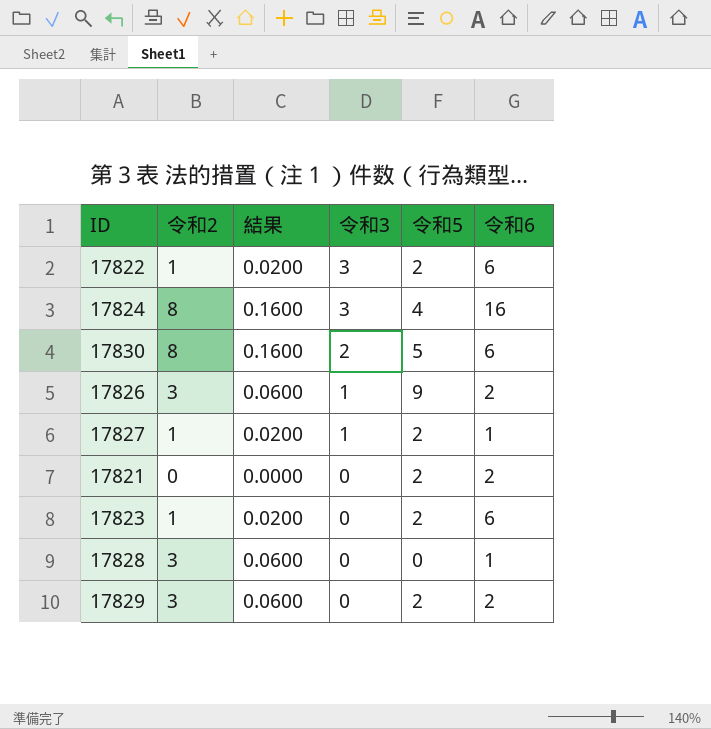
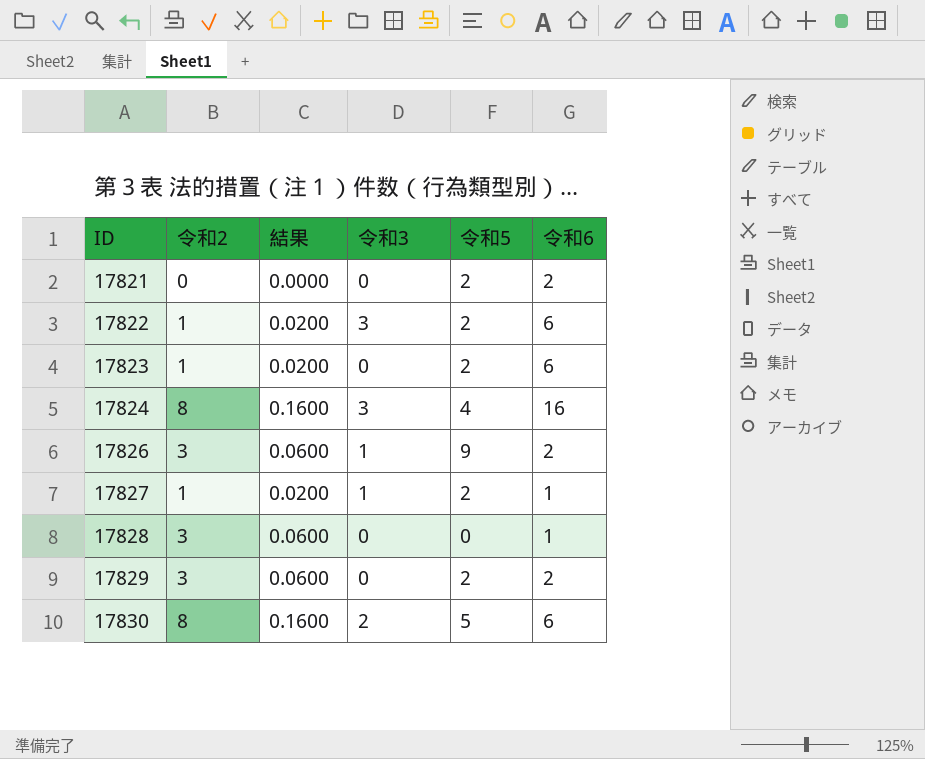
row order: 令和3 descending -> ID ascending

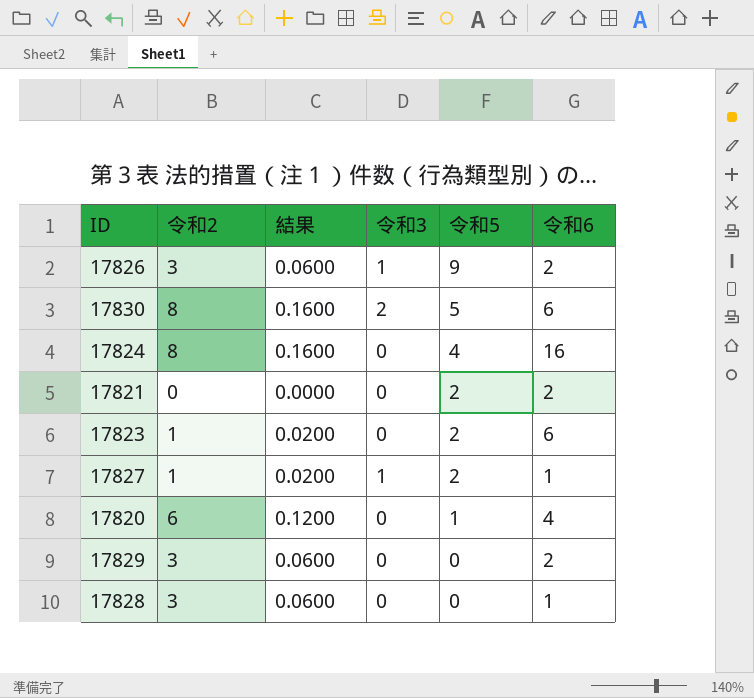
row order: ID ascending -> 令和5 descending
row 17822: 1 | 0.0200 | 3 | 2 | 6 -> none
17824 | 令和3: 3 -> 0
row 17820: none -> 6 | 0.1200 | 0 | 1 | 4
17829 | 令和5: 2 -> 0

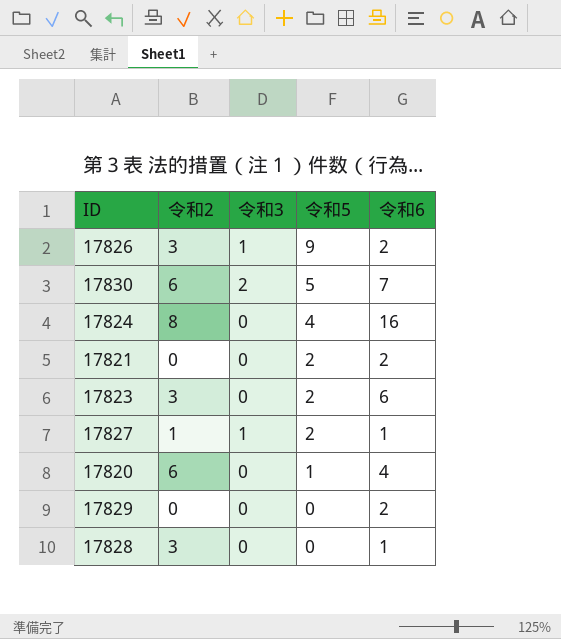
column 結果 | formula: [令和2] * 0.02 -> none
17830 | 令和2: 8 -> 6
17830 | 令和6: 6 -> 7
17823 | 令和2: 1 -> 3
17829 | 令和2: 3 -> 0

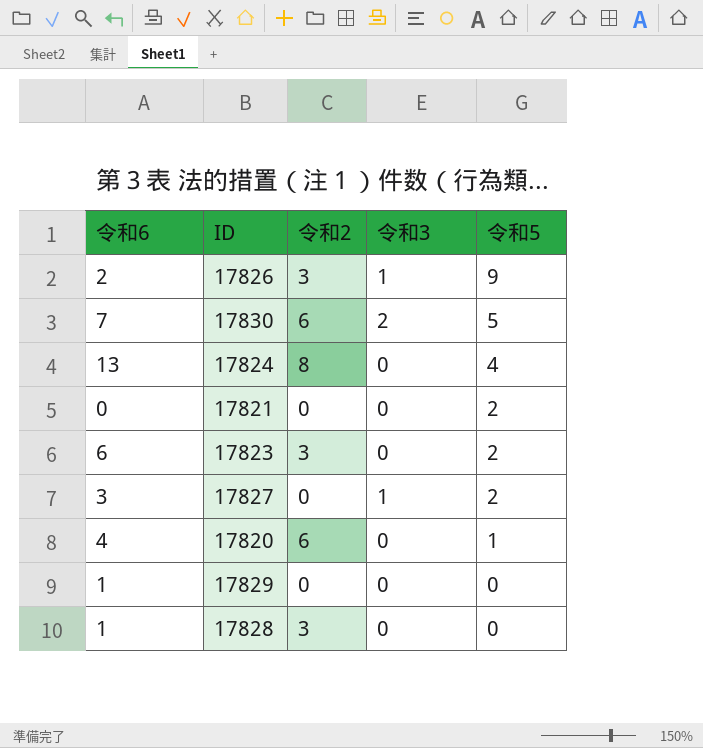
column 令和6 | position: 5 -> 1
17824 | 令和6: 16 -> 13
17821 | 令和6: 2 -> 0
17827 | 令和6: 1 -> 3
17827 | 令和2: 1 -> 0
17829 | 令和6: 2 -> 1

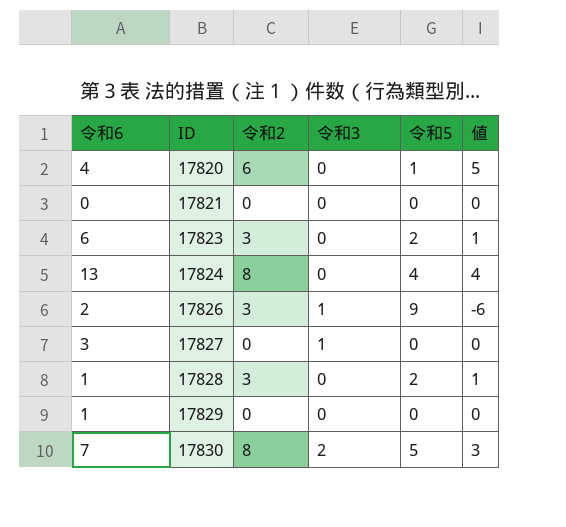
row order: 令和5 descending -> ID ascending
column 値 | formula: none -> [令和2] - [令和5]
17821 | 令和5: 2 -> 0
17827 | 令和5: 2 -> 0
17828 | 令和5: 0 -> 2
17830 | 令和2: 6 -> 8

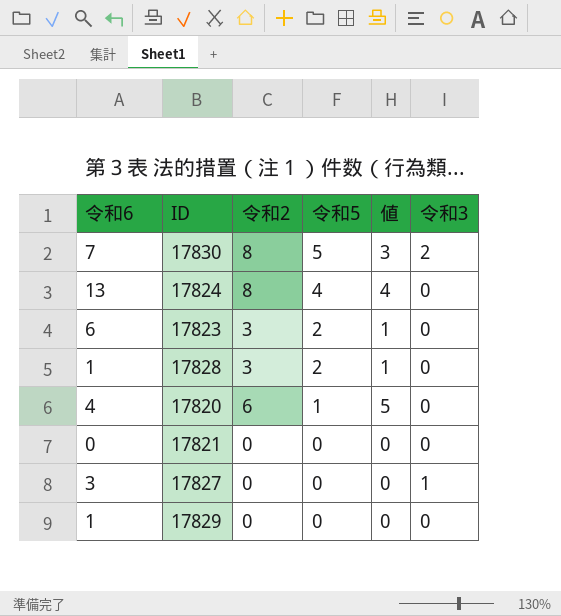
row order: ID ascending -> 令和5 descending
column 令和3 | position: 4 -> 6
row 17826: 2 | 3 | 1 | 9 | -6 -> none

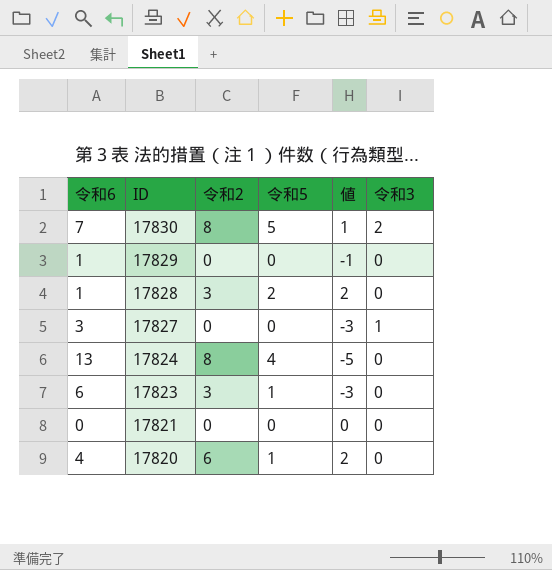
row order: 令和5 descending -> ID descending
column 値 | formula: [令和2] - [令和5] -> [令和2] - [令和6]
17823 | 令和5: 2 -> 1

